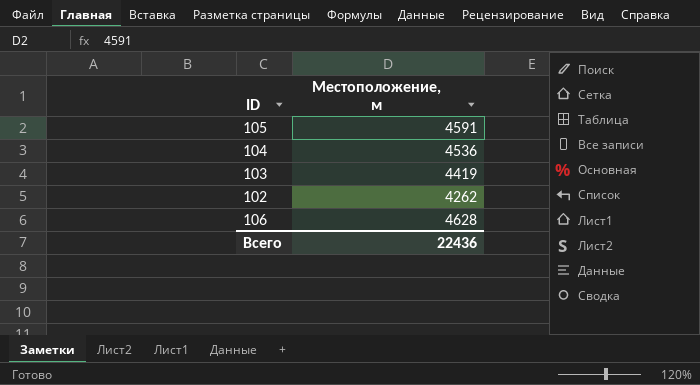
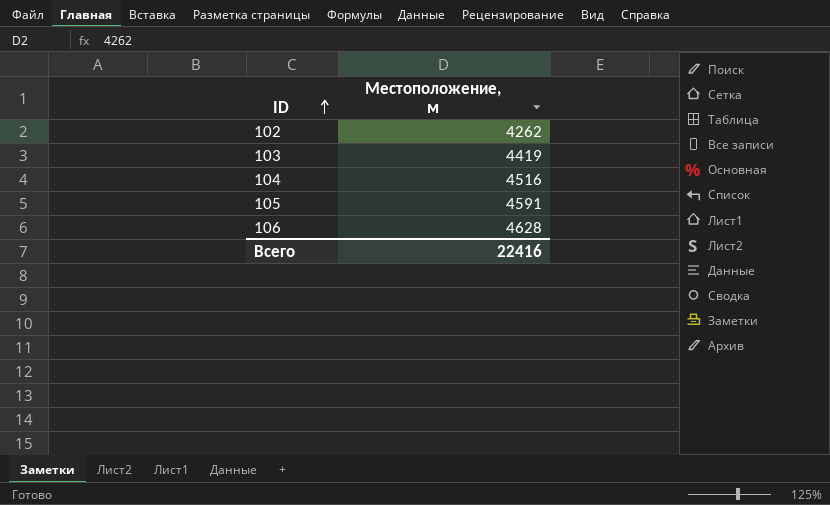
row order: none -> ID ascending
104 | Местоположение, м: 4536 -> 4516
Всего | Местоположение, м: 22436 -> 22416

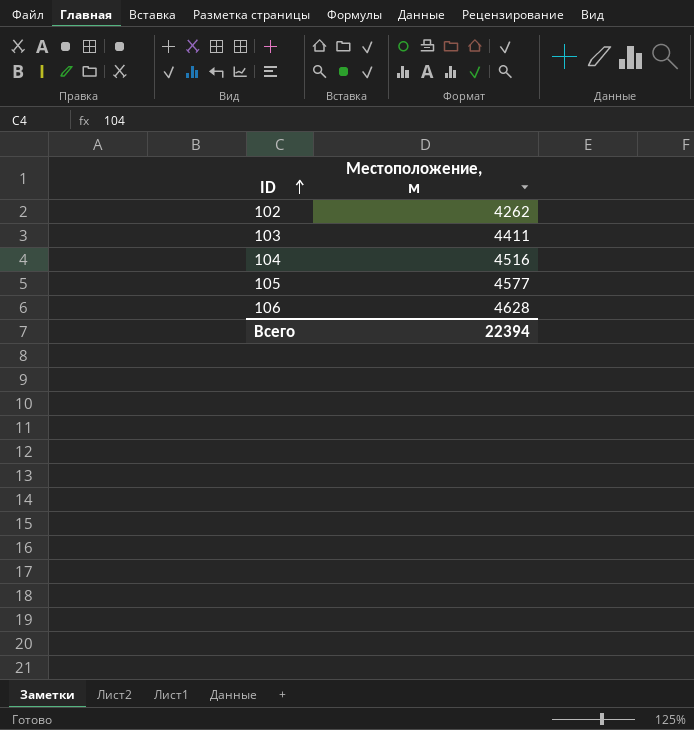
103 | Местоположение, м: 4419 -> 4411
105 | Местоположение, м: 4591 -> 4577
Всего | Местоположение, м: 22416 -> 22394

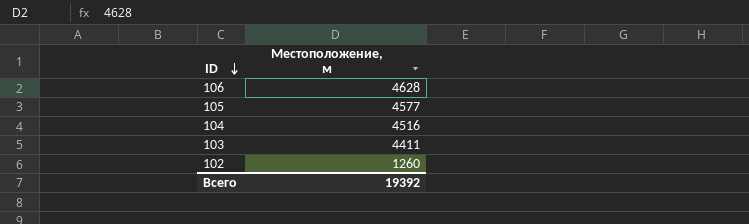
row order: ID ascending -> ID descending
102 | Местоположение, м: 4262 -> 1260
Всего | Местоположение, м: 22394 -> 19392

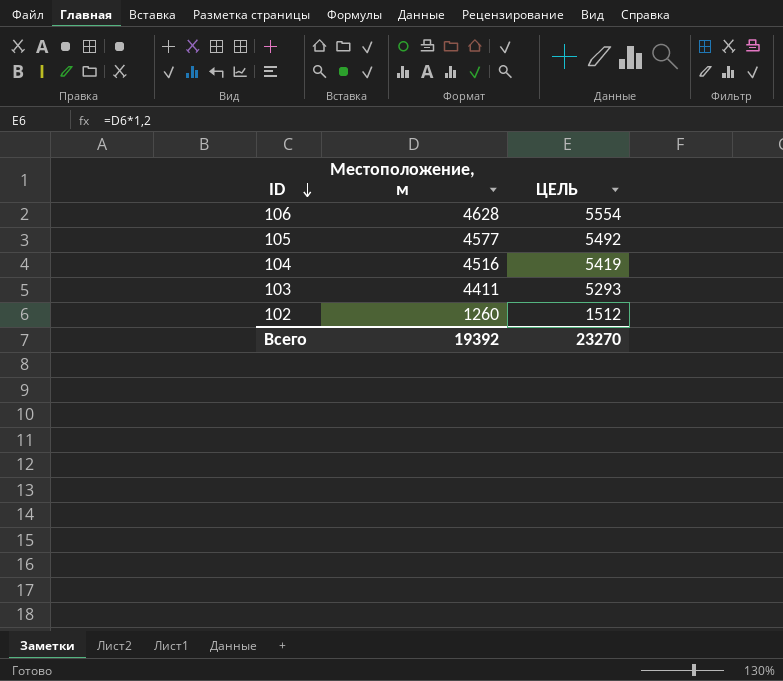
column ЦЕЛЬ | formula: none -> [Местоположение, м] * 1,2

